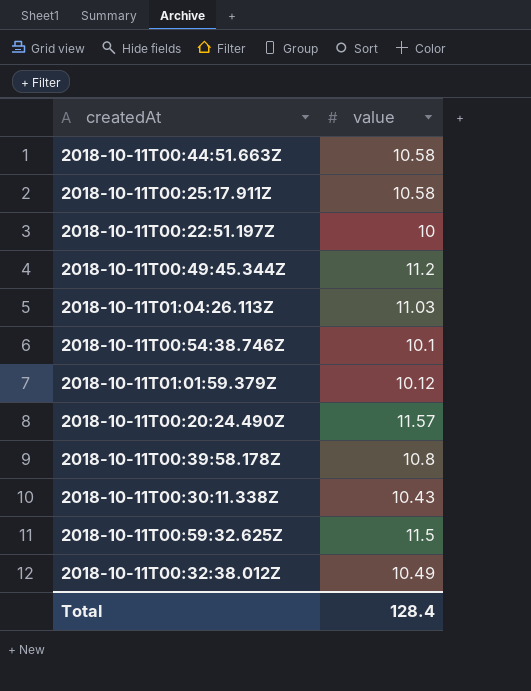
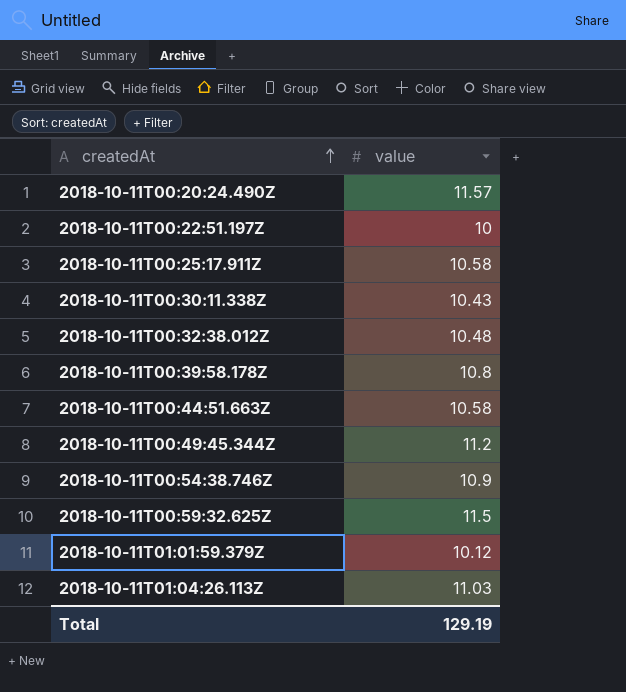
row order: none -> createdAt ascending
2018-10-11T00:32:38.012Z | value: 10.49 -> 10.48
2018-10-11T00:54:38.746Z | value: 10.1 -> 10.9
Total | value: 128.4 -> 129.19

